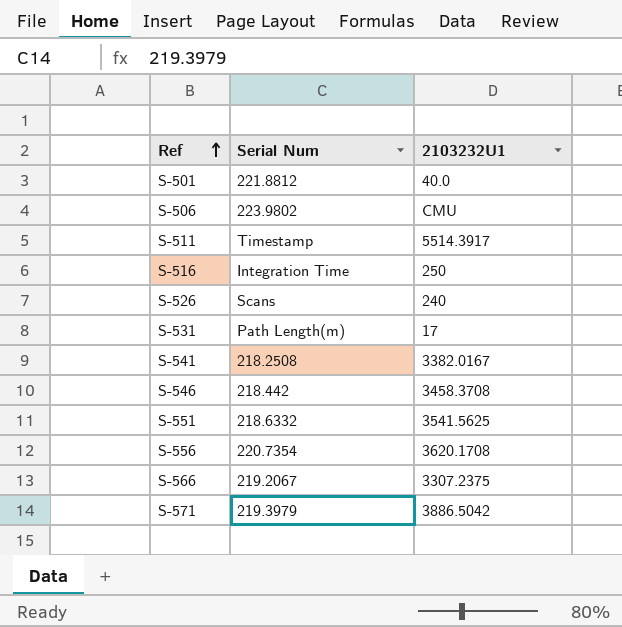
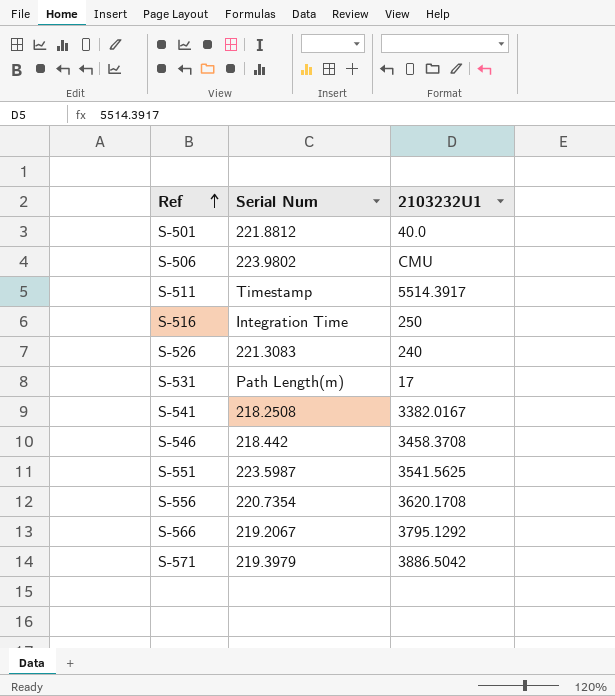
S-526 | Serial Num: Scans -> 221.3083
S-551 | Serial Num: 218.6332 -> 223.5987
S-566 | 2103232U1: 3307.2375 -> 3795.1292

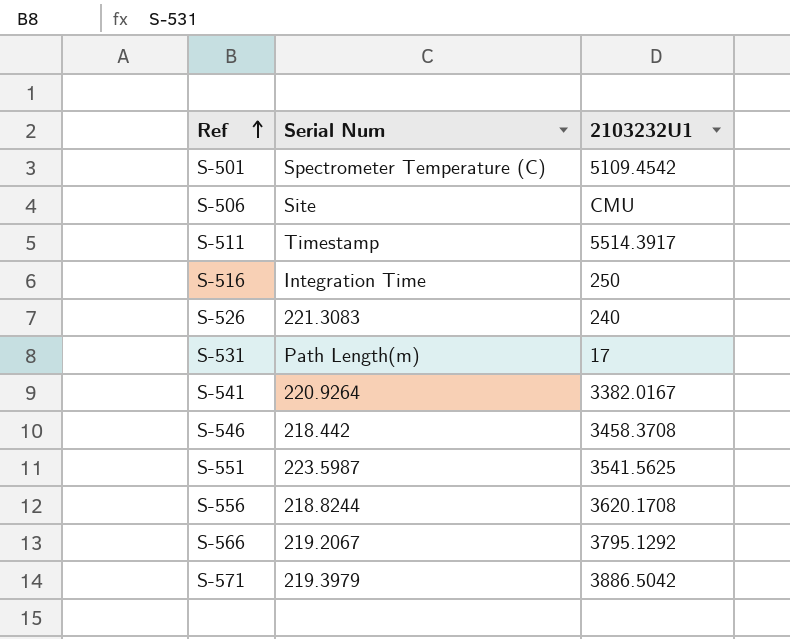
S-501 | Serial Num: 221.8812 -> Spectrometer Temperature (C)
S-501 | 2103232U1: 40.0 -> 5109.4542
S-506 | Serial Num: 223.9802 -> Site
S-541 | Serial Num: 218.2508 -> 220.9264
S-556 | Serial Num: 220.7354 -> 218.8244

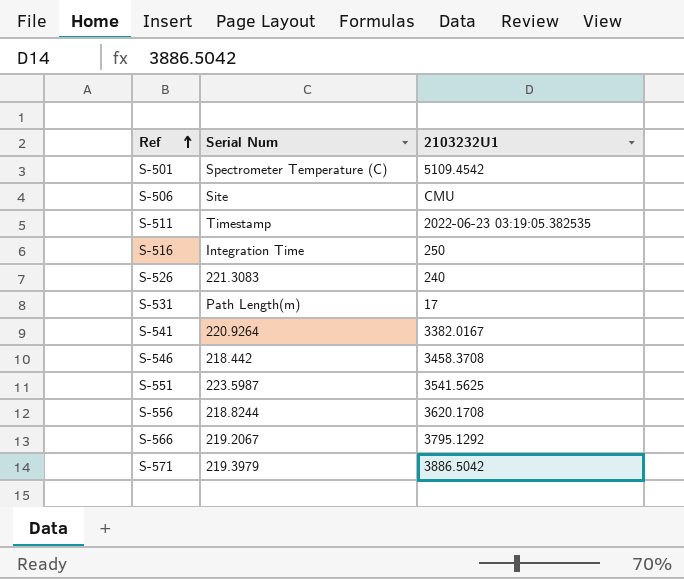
S-511 | 2103232U1: 5514.3917 -> 2022-06-23 03:19:05.382535

